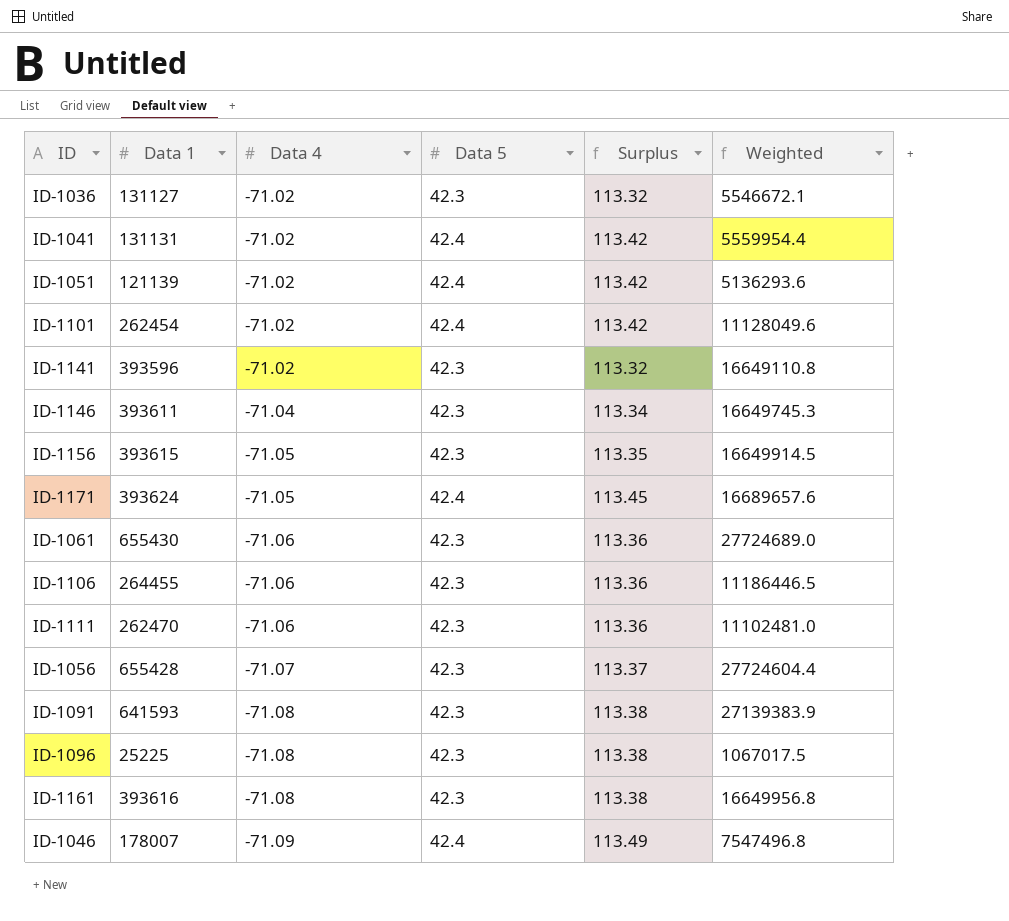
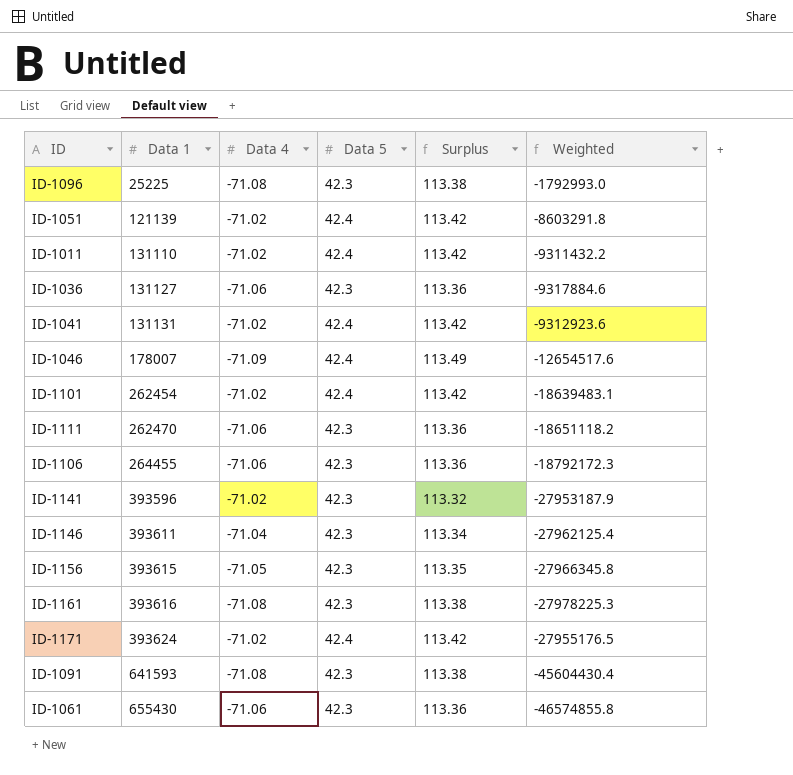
row order: Data 4 descending -> Data 1 ascending
column Weighted | formula: [Data 1] * [Data 5] -> [Data 1] * [Data 4]
row ID-1056: 655428 | -71.07 | 42.3 | 113.37 | 27724604.4 -> none
row ID-1011: none -> 131110 | -71.02 | 42.4 | 113.42 | -9311432.2
ID-1036 | Data 4: -71.02 -> -71.06
ID-1036 | Surplus: 113.32 -> 113.36
ID-1171 | Data 4: -71.05 -> -71.02
ID-1171 | Surplus: 113.45 -> 113.42

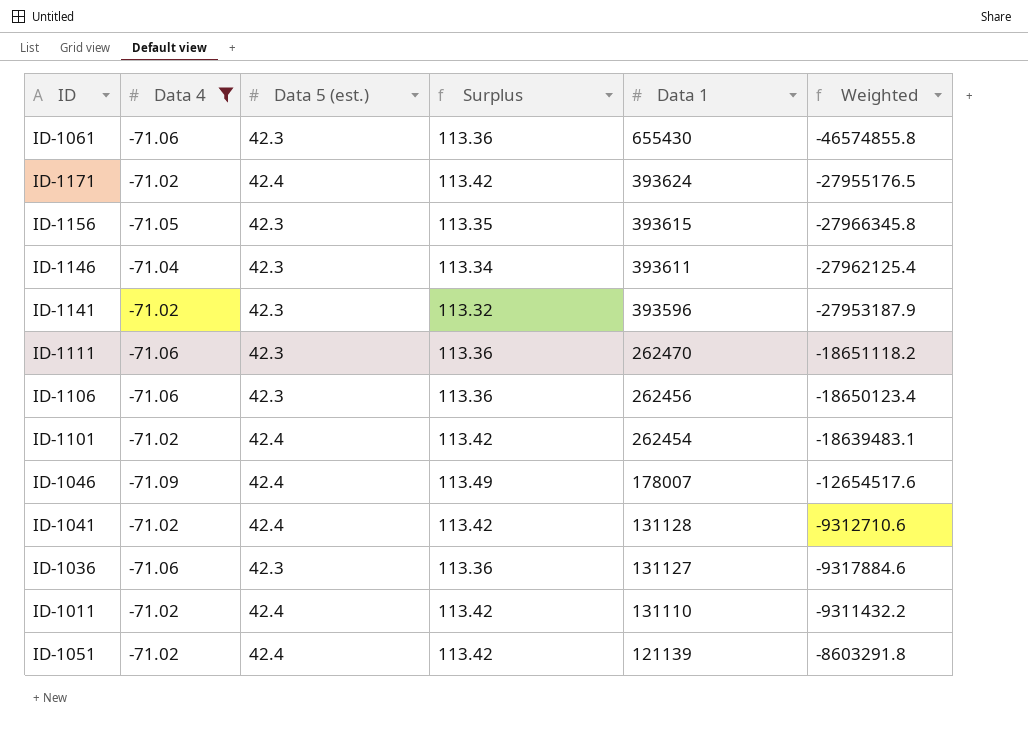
filter: none -> Data 4 != -71.08
row order: Data 1 ascending -> Data 1 descending
column name: Data 5 -> Data 5 (est.)
column Data 1 | position: 2 -> 5
ID-1106 | Data 1: 264455 -> 262456
ID-1106 | Weighted: -18792172.3 -> -18650123.4
ID-1041 | Data 1: 131131 -> 131128
ID-1041 | Weighted: -9312923.6 -> -9312710.6

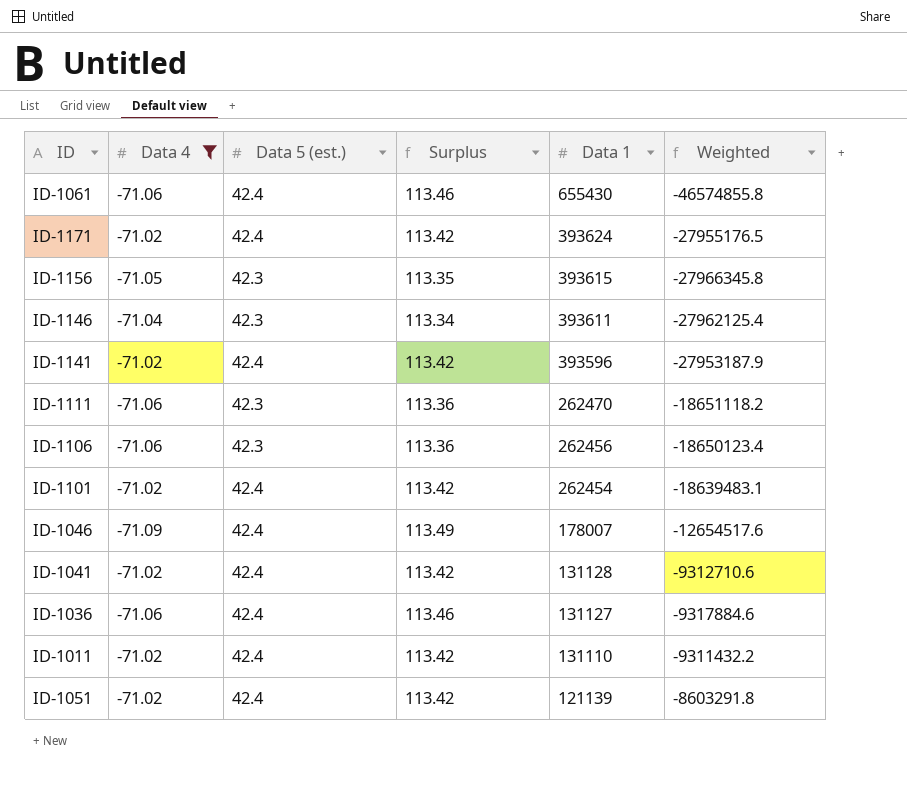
ID-1061 | Data 5 (est.): 42.3 -> 42.4
ID-1061 | Surplus: 113.36 -> 113.46
ID-1141 | Data 5 (est.): 42.3 -> 42.4
ID-1141 | Surplus: 113.32 -> 113.42
ID-1036 | Data 5 (est.): 42.3 -> 42.4
ID-1036 | Surplus: 113.36 -> 113.46

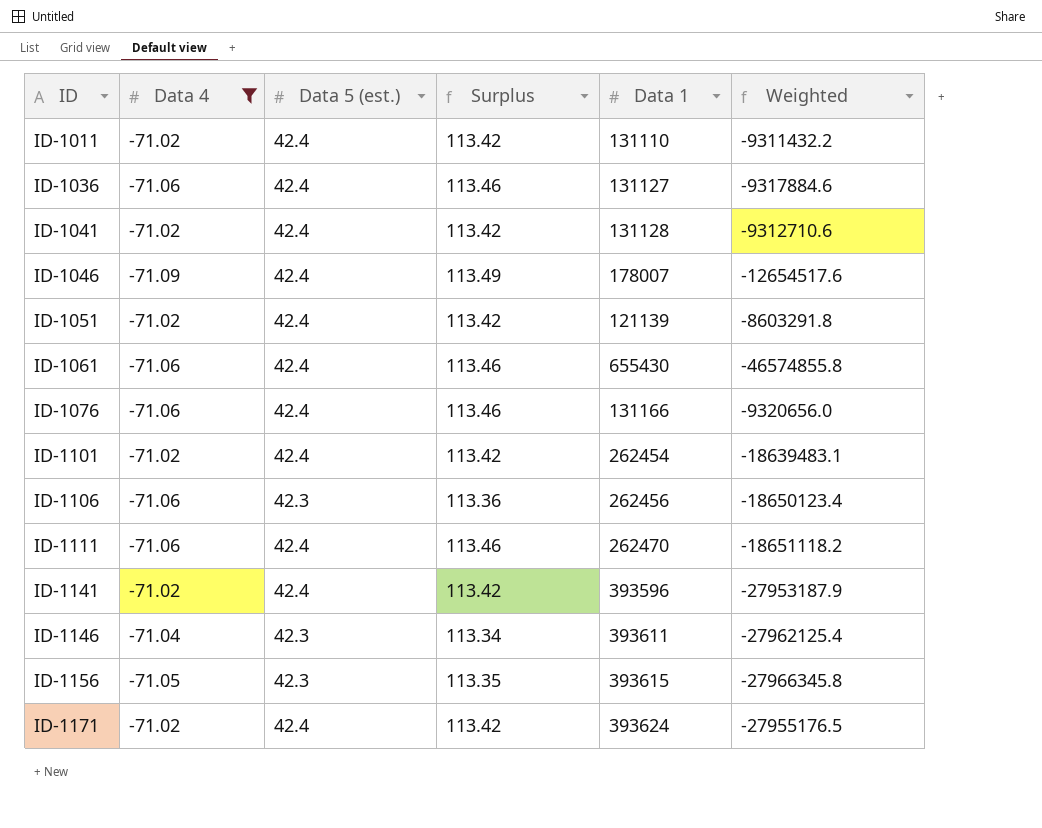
row order: Data 1 descending -> ID ascending
row ID-1076: none -> -71.06 | 42.4 | 113.46 | 131166 | -9320656.0
ID-1111 | Data 5 (est.): 42.3 -> 42.4
ID-1111 | Surplus: 113.36 -> 113.46

